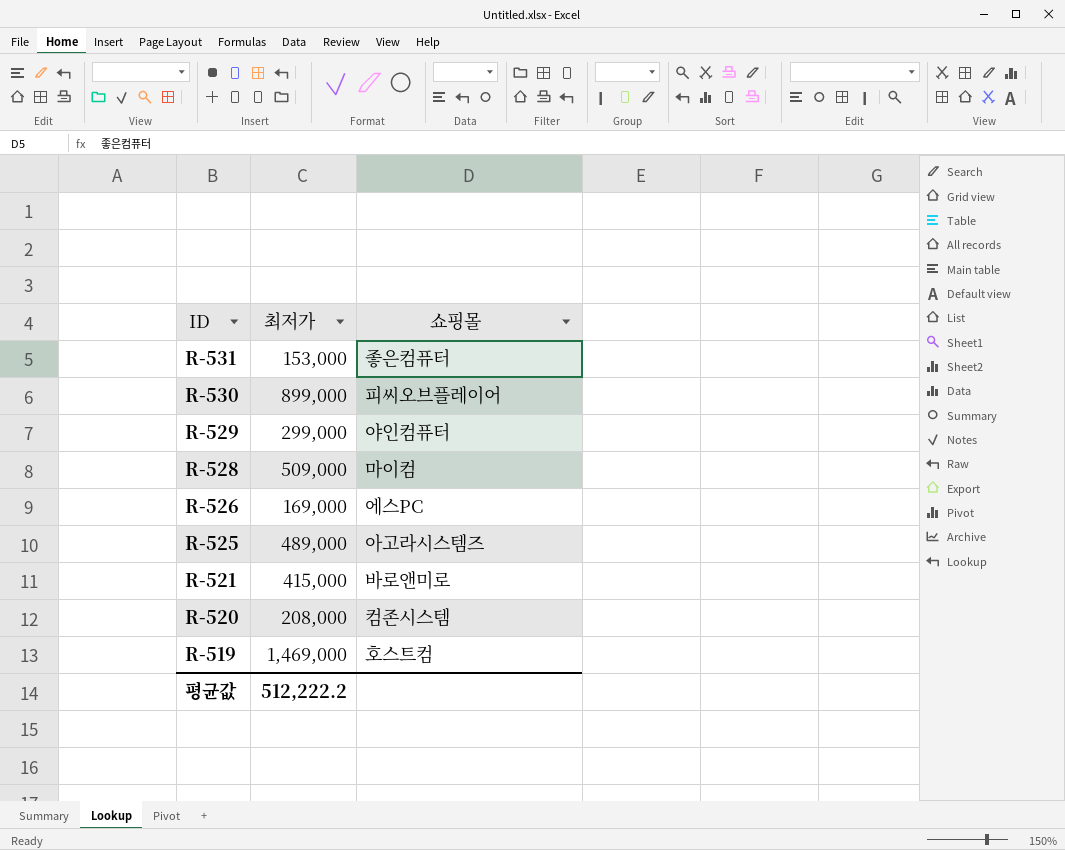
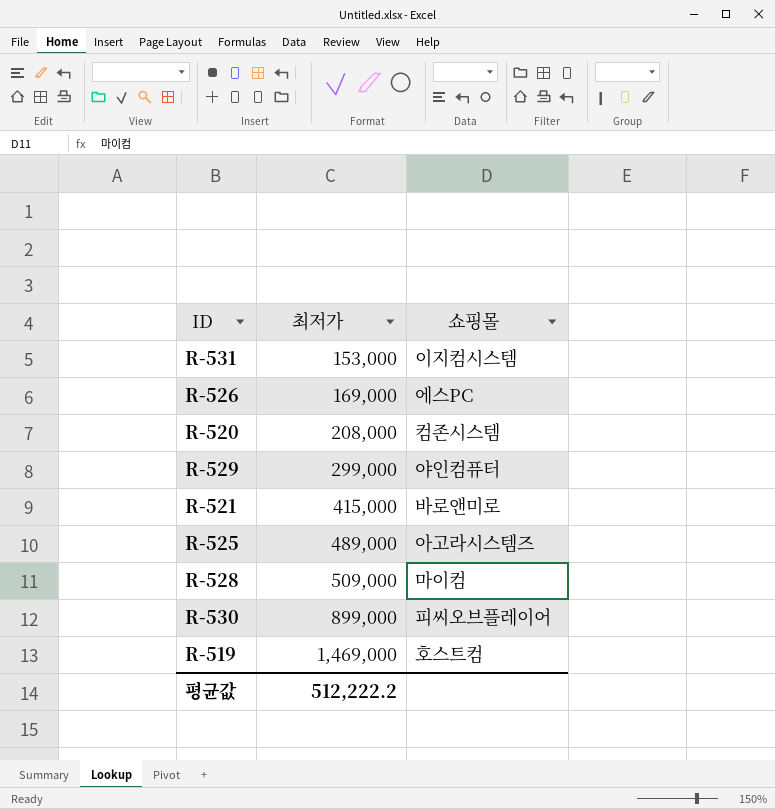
row order: ID descending -> 최저가 ascending
R-531 | 쇼핑몰: 좋은컴퓨터 -> 이지컴시스템

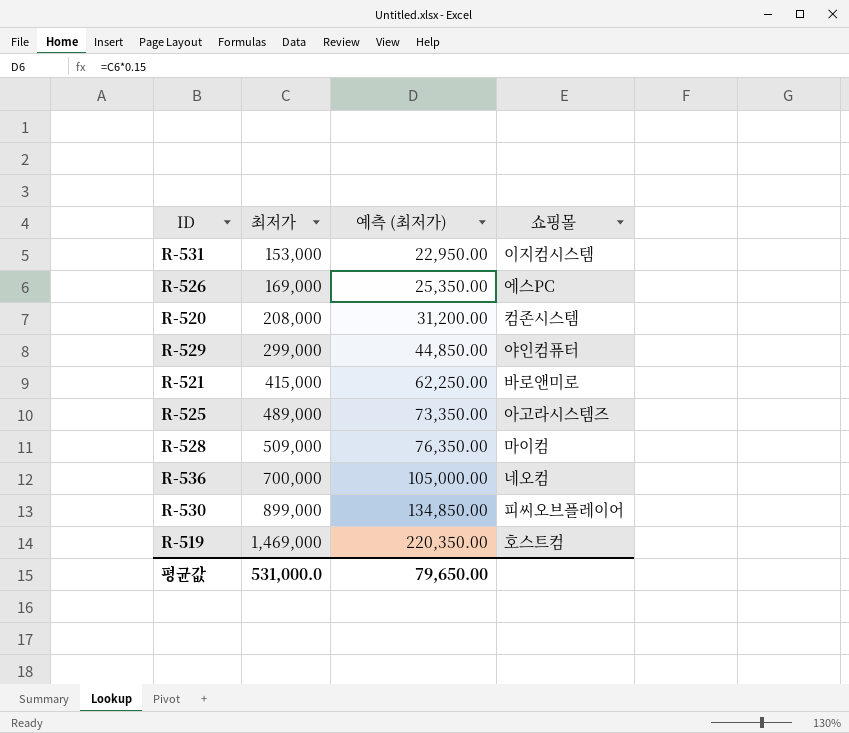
column 예측 (최저가) | formula: none -> [최저가] * 0.15
row R-536: none -> 700,000 | 105,000.00 | 네오컴
평균값 | 최저가: 512,222.2 -> 531,000.0

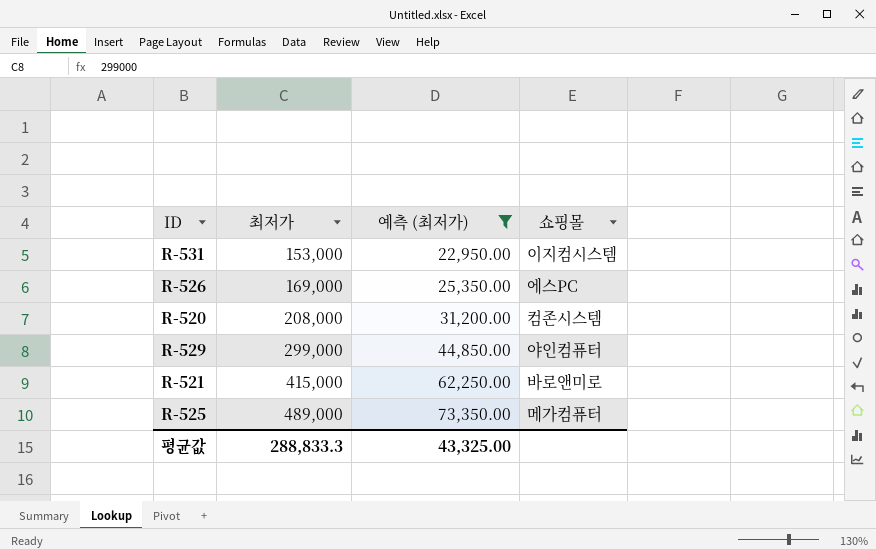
filter: none -> 예측 (최저가) <= 73,350.00
R-525 | 쇼핑몰: 아고라시스템즈 -> 메가컴퓨터
평균값 | 최저가: 531,000.0 -> 288,833.3
평균값 | 예측 (최저가): 79,650.00 -> 43,325.00

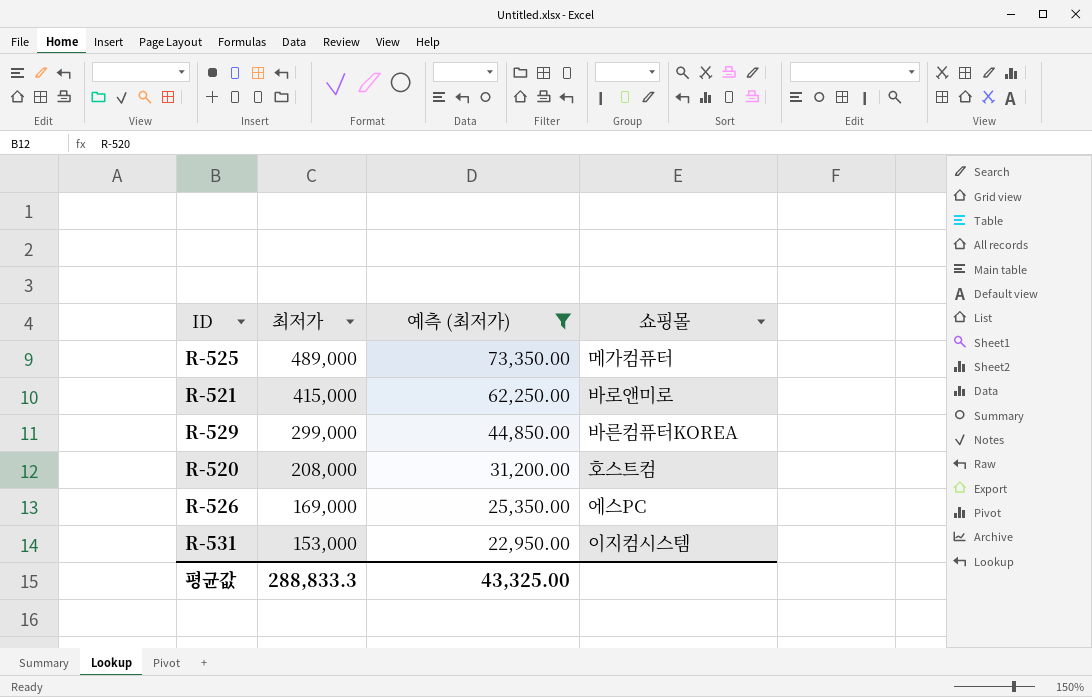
row order: 최저가 ascending -> 최저가 descending
R-529 | 쇼핑몰: 야인컴퓨터 -> 바른컴퓨터KOREA
R-520 | 쇼핑몰: 컴존시스템 -> 호스트컴

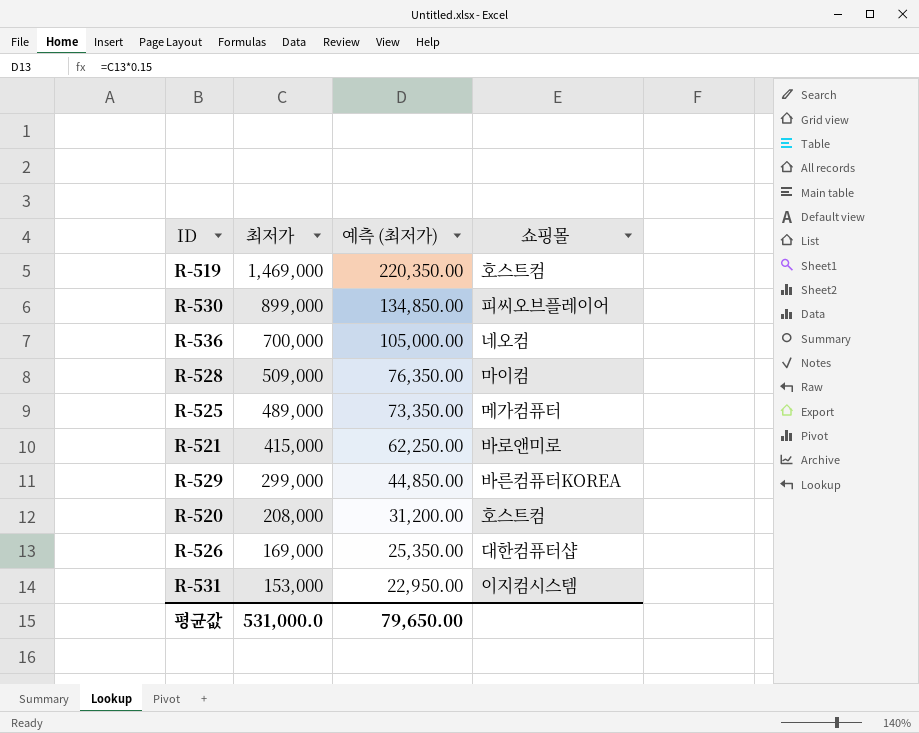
filter: 예측 (최저가) <= 73,350.00 -> none
R-526 | 쇼핑몰: 에스PC -> 대한컴퓨터샵
평균값 | 최저가: 288,833.3 -> 531,000.0
평균값 | 예측 (최저가): 43,325.00 -> 79,650.00

